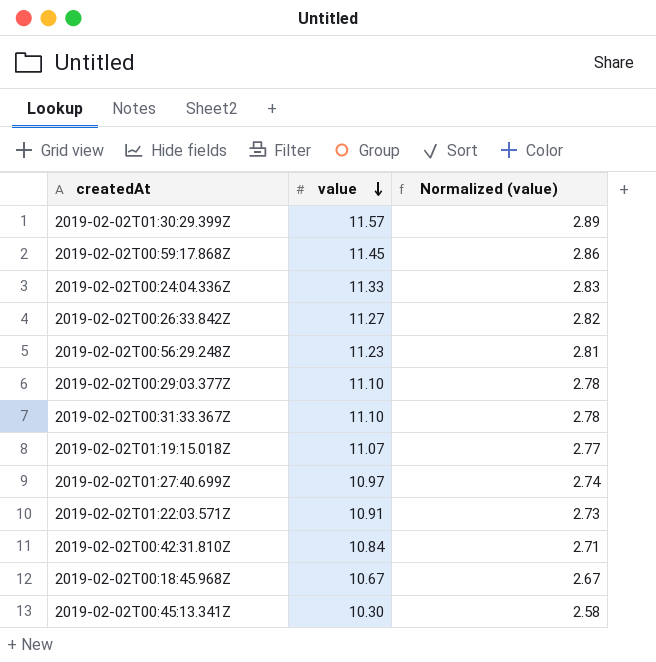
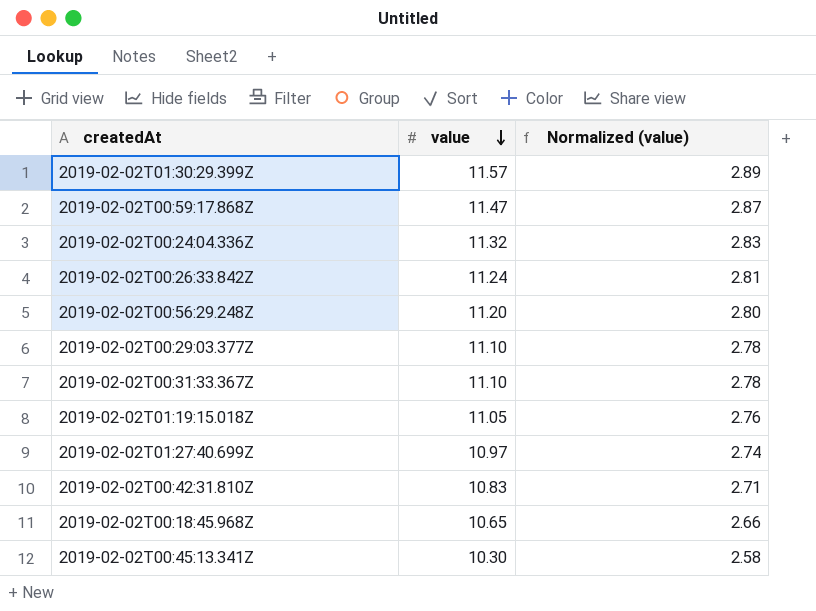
row 2019-02-02T01:22:03.571Z: 10.91 | 2.73 -> none
2019-02-02T00:59:17.868Z | value: 11.45 -> 11.47
2019-02-02T00:59:17.868Z | Normalized (value): 2.86 -> 2.87
2019-02-02T00:24:04.336Z | value: 11.33 -> 11.32
2019-02-02T00:26:33.842Z | value: 11.27 -> 11.24
2019-02-02T00:26:33.842Z | Normalized (value): 2.82 -> 2.81
2019-02-02T00:56:29.248Z | value: 11.23 -> 11.20
2019-02-02T00:56:29.248Z | Normalized (value): 2.81 -> 2.80
2019-02-02T01:19:15.018Z | value: 11.07 -> 11.05
2019-02-02T01:19:15.018Z | Normalized (value): 2.77 -> 2.76
2019-02-02T00:42:31.810Z | value: 10.84 -> 10.83
2019-02-02T00:18:45.968Z | value: 10.67 -> 10.65
2019-02-02T00:18:45.968Z | Normalized (value): 2.67 -> 2.66

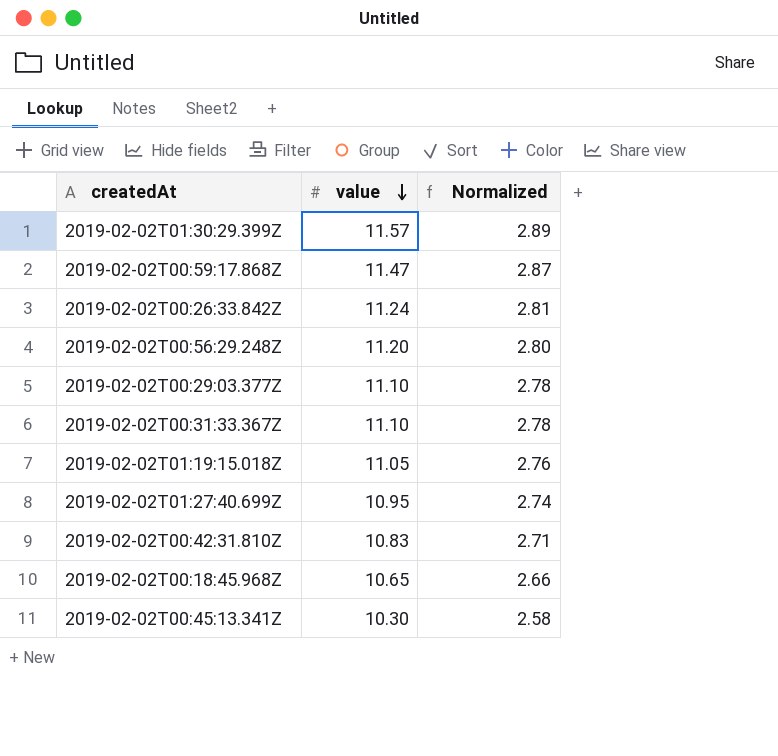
column name: Normalized (value) -> Normalized
row 2019-02-02T00:24:04.336Z: 11.32 | 2.83 -> none
2019-02-02T01:27:40.699Z | value: 10.97 -> 10.95

